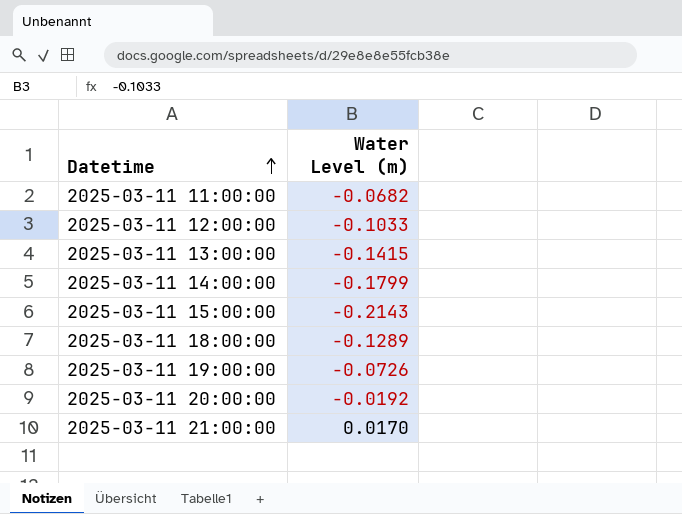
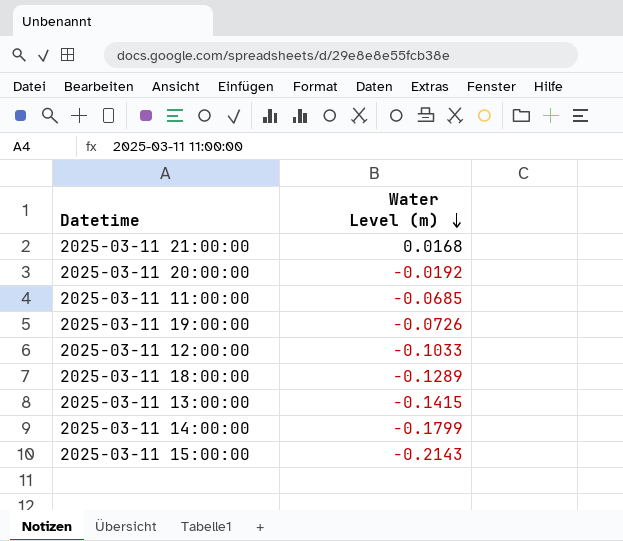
row order: Datetime ascending -> Water Level (m) descending
2025-03-11 21:00:00 | Water Level (m): 0.0170 -> 0.0168
2025-03-11 11:00:00 | Water Level (m): -0.0682 -> -0.0685

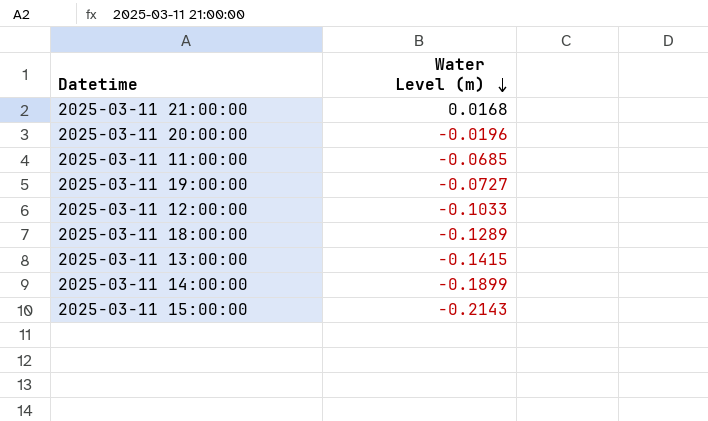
2025-03-11 20:00:00 | Water Level (m): -0.0192 -> -0.0196
2025-03-11 19:00:00 | Water Level (m): -0.0726 -> -0.0727
2025-03-11 14:00:00 | Water Level (m): -0.1799 -> -0.1899

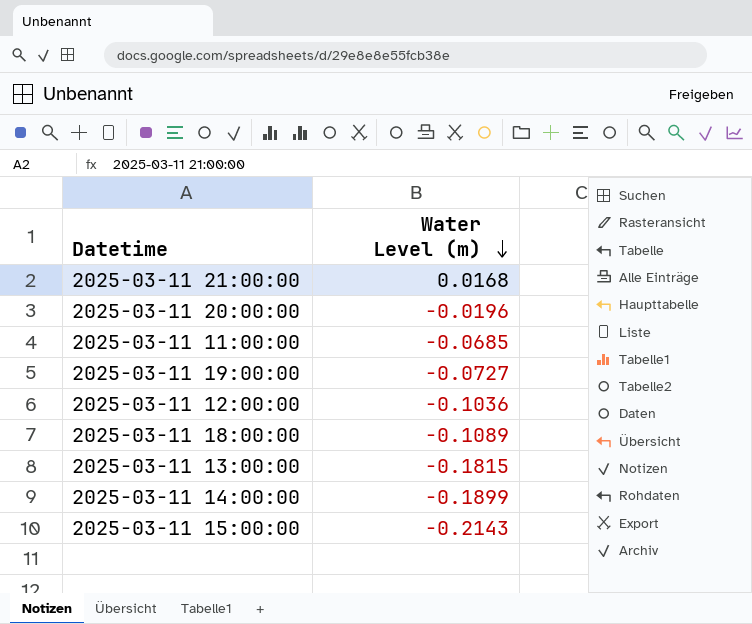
2025-03-11 12:00:00 | Water Level (m): -0.1033 -> -0.1036
2025-03-11 18:00:00 | Water Level (m): -0.1289 -> -0.1089
2025-03-11 13:00:00 | Water Level (m): -0.1415 -> -0.1815

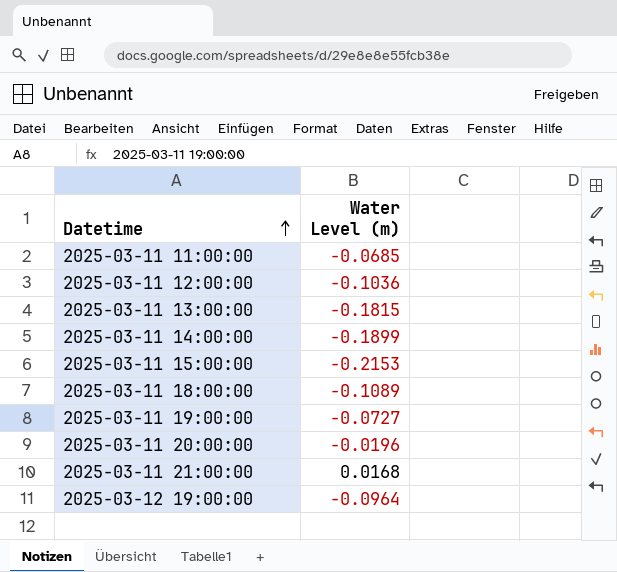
row order: Water Level (m) descending -> Datetime ascending
2025-03-11 15:00:00 | Water Level (m): -0.2143 -> -0.2153
row 2025-03-12 19:00:00: none -> -0.0964

